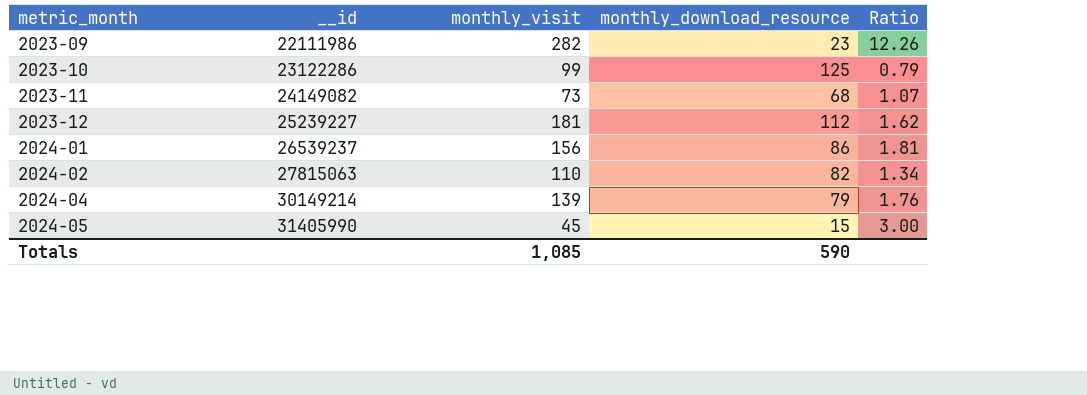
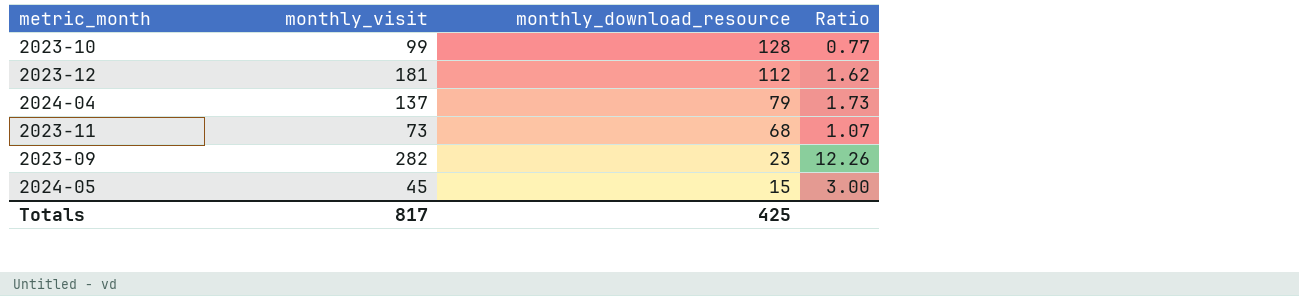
row order: metric_month ascending -> monthly_download_resource descending
column __id | position: 2 -> none
row 2024-01: 26539237 | 156 | 86 | 1.81 -> none
row 2024-02: 27815063 | 110 | 82 | 1.34 -> none
2023-10 | monthly_download_resource: 125 -> 128
2023-10 | Ratio: 0.79 -> 0.77
2024-04 | monthly_visit: 139 -> 137
2024-04 | Ratio: 1.76 -> 1.73
Totals | monthly_visit: 1,085 -> 817
Totals | monthly_download_resource: 590 -> 425

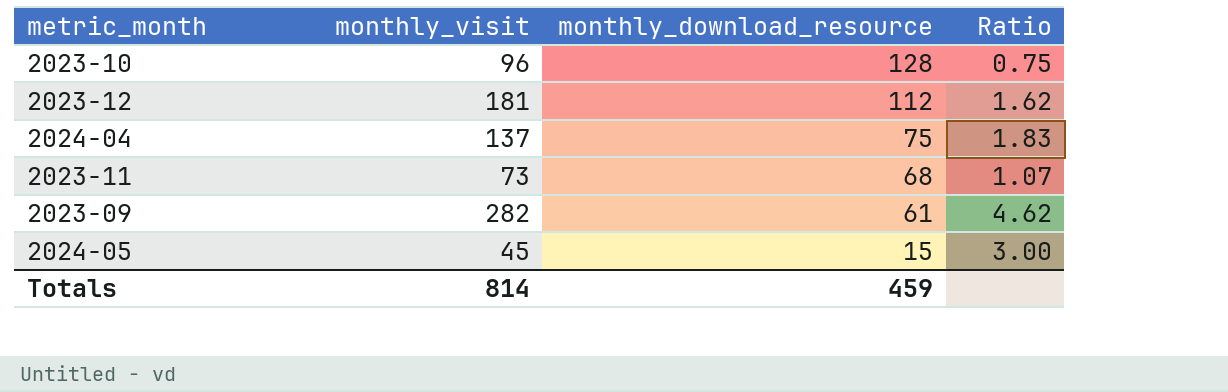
2023-10 | monthly_visit: 99 -> 96
2023-10 | Ratio: 0.77 -> 0.75
2024-04 | monthly_download_resource: 79 -> 75
2024-04 | Ratio: 1.73 -> 1.83
2023-09 | monthly_download_resource: 23 -> 61
2023-09 | Ratio: 12.26 -> 4.62
Totals | monthly_visit: 817 -> 814
Totals | monthly_download_resource: 425 -> 459

